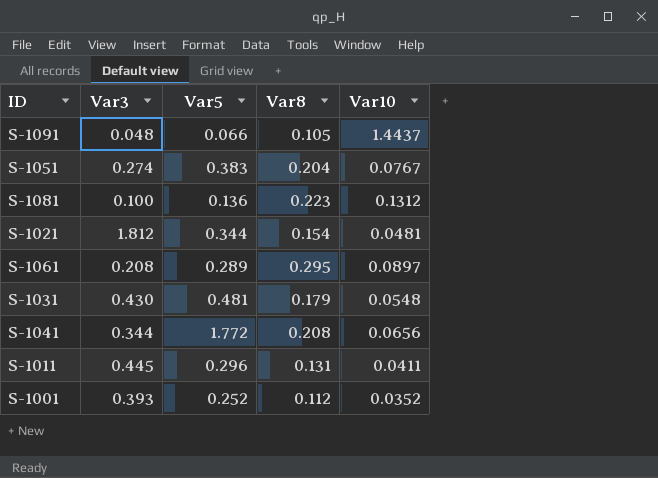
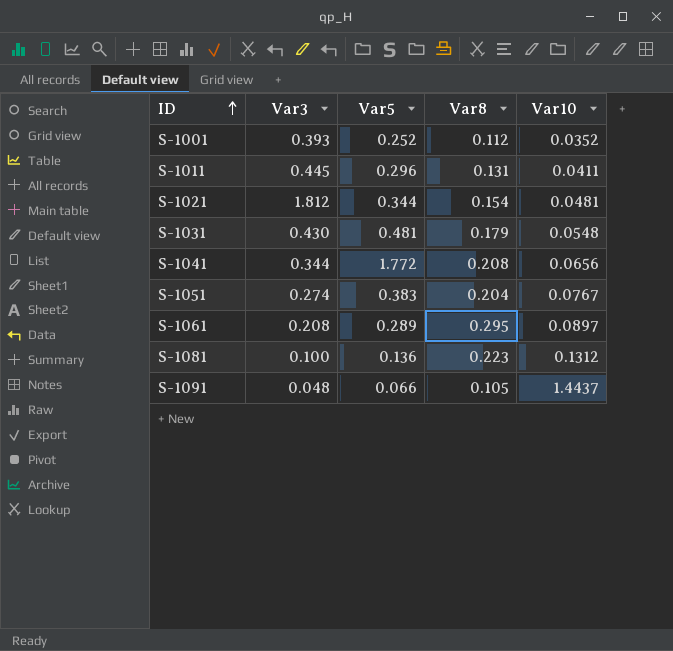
row order: none -> ID ascending

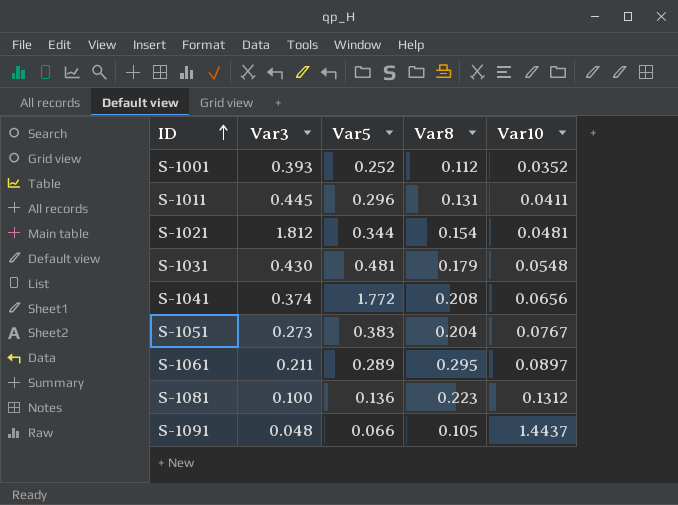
S-1041 | Var3: 0.344 -> 0.374
S-1051 | Var3: 0.274 -> 0.273
S-1061 | Var3: 0.208 -> 0.211

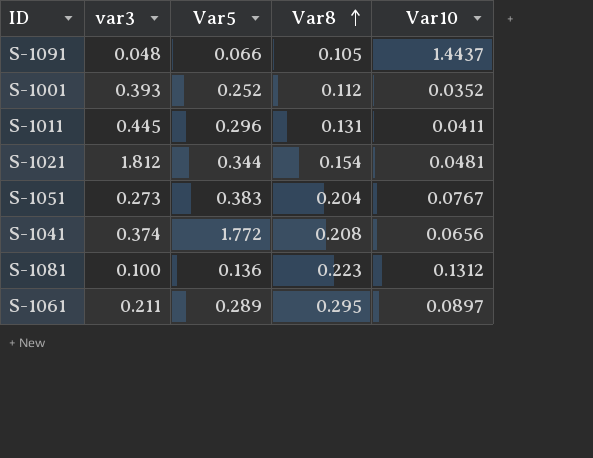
row order: ID ascending -> Var8 ascending
column name: Var3 -> var3
row S-1031: 0.430 | 0.481 | 0.179 | 0.0548 -> none

